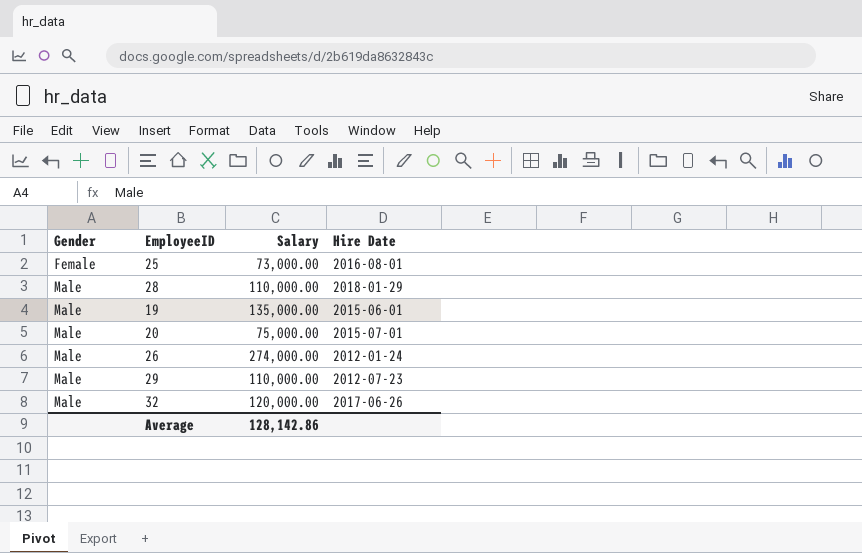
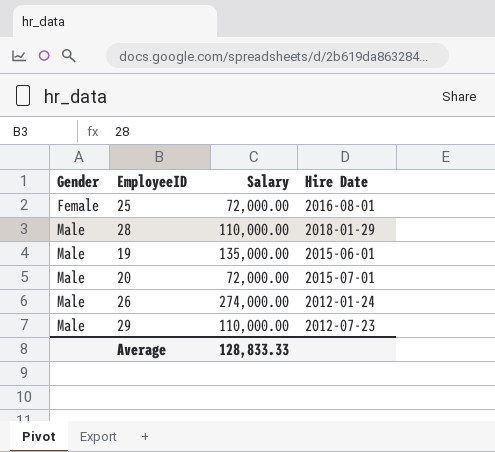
row 32: Male | 120,000.00 | 2017-06-26 -> none
25 | Salary: 73,000.00 -> 72,000.00
20 | Salary: 75,000.00 -> 72,000.00
Average | Salary: 128,142.86 -> 128,833.33

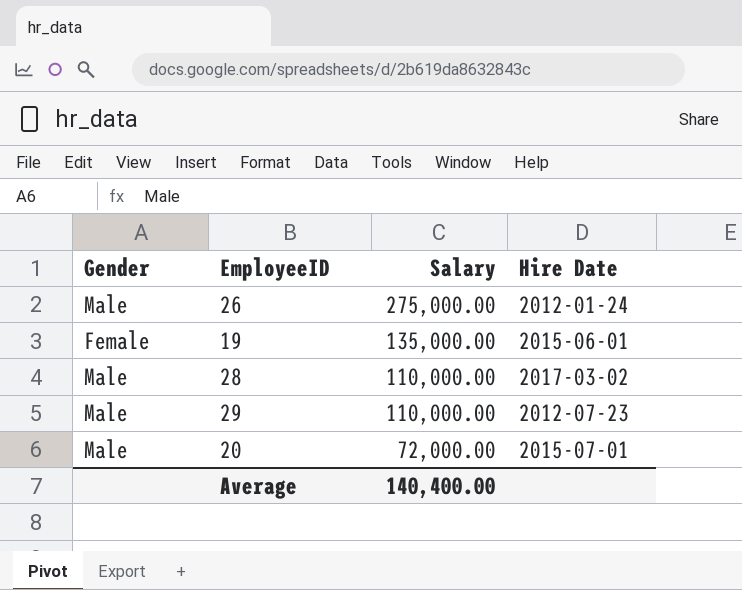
row order: Gender ascending -> Salary descending
row 25: Female | 72,000.00 | 2016-08-01 -> none
26 | Salary: 274,000.00 -> 275,000.00
19 | Gender: Male -> Female
28 | Hire Date: 2018-01-29 -> 2017-03-02
Average | Salary: 128,833.33 -> 140,400.00

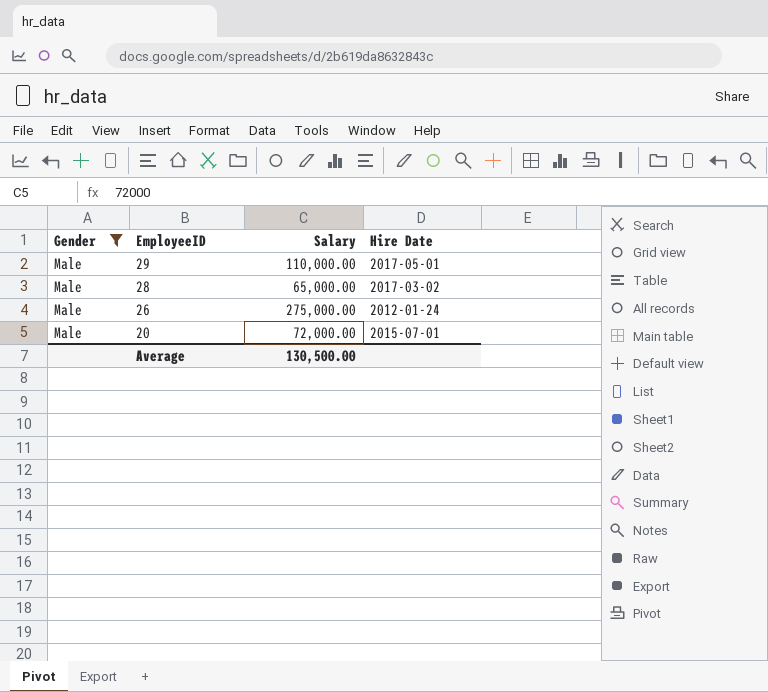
filter: none -> Gender = Male
row order: Salary descending -> EmployeeID descending
29 | Hire Date: 2012-07-23 -> 2017-05-01
28 | Salary: 110,000.00 -> 65,000.00
Average | Salary: 140,400.00 -> 130,500.00

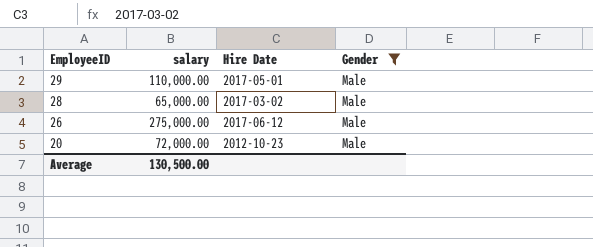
column name: Salary -> salary
column Gender | position: 1 -> 4
26 | Hire Date: 2012-01-24 -> 2017-06-12
20 | Hire Date: 2015-07-01 -> 2012-10-23

